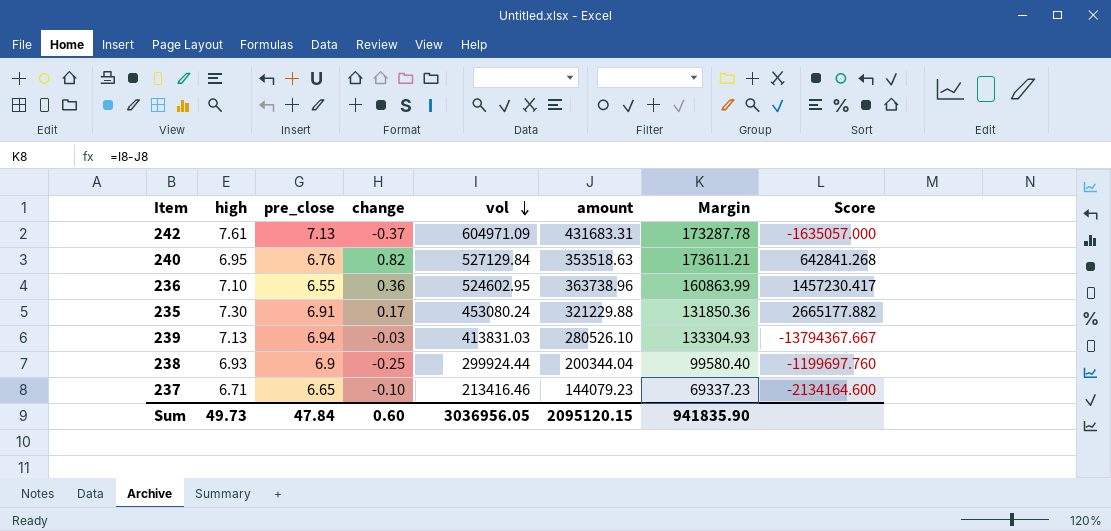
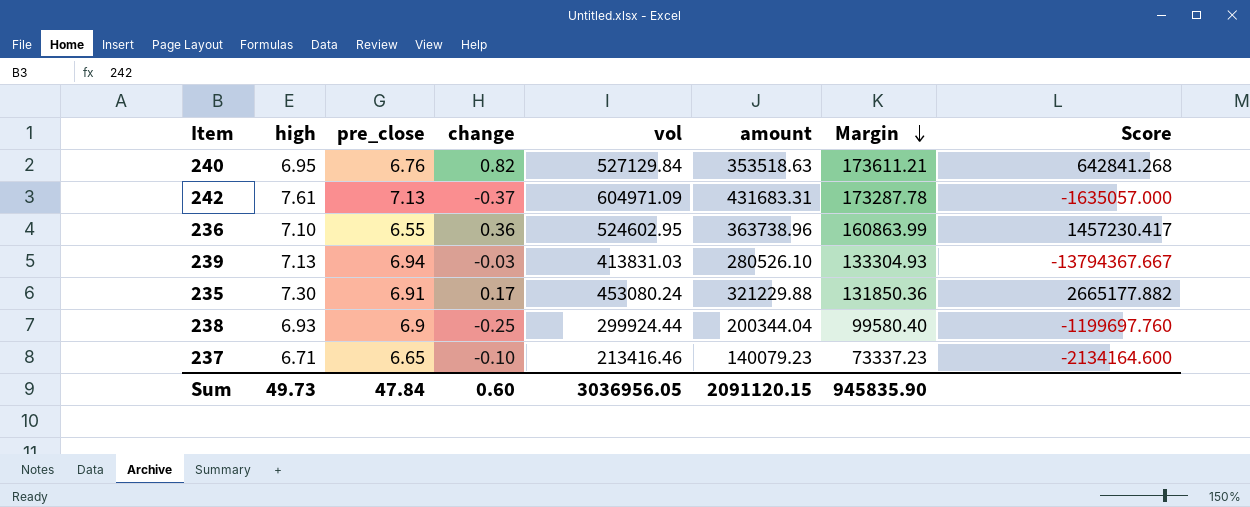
row order: vol descending -> Margin descending
237 | amount: 144079.23 -> 140079.23
237 | Margin: 69337.23 -> 73337.23
Sum | amount: 2095120.15 -> 2091120.15
Sum | Margin: 941835.90 -> 945835.90

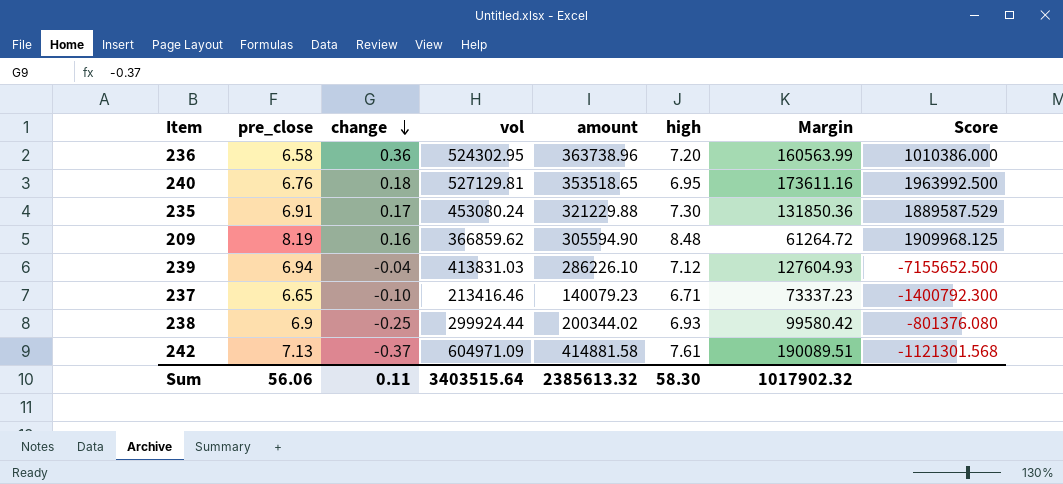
row order: Margin descending -> change descending
column high | position: 2 -> 6
column Score | formula: [vol] / [change] -> [amount] / [change]
236 | pre_close: 6.55 -> 6.58
236 | vol: 524602.95 -> 524302.95
236 | high: 7.10 -> 7.20
236 | Margin: 160863.99 -> 160563.99
240 | change: 0.82 -> 0.18
240 | vol: 527129.84 -> 527129.81
240 | amount: 353518.63 -> 353518.65
240 | Margin: 173611.21 -> 173611.16
row 209: none -> 8.19 | 0.16 | 366859.62 | 305594.90 | 8.48 | 61264.72 | 1909968.125
239 | change: -0.03 -> -0.04
239 | amount: 280526.10 -> 286226.10
239 | high: 7.13 -> 7.12
239 | Margin: 133304.93 -> 127604.93
238 | amount: 200344.04 -> 200344.02
238 | Margin: 99580.40 -> 99580.42
242 | amount: 431683.31 -> 414881.58
242 | Margin: 173287.78 -> 190089.51
Sum | pre_close: 47.84 -> 56.06
Sum | change: 0.60 -> 0.11
Sum | vol: 3036956.05 -> 3403515.64
Sum | amount: 2091120.15 -> 2385613.32
Sum | high: 49.73 -> 58.30
Sum | Margin: 945835.90 -> 1017902.32

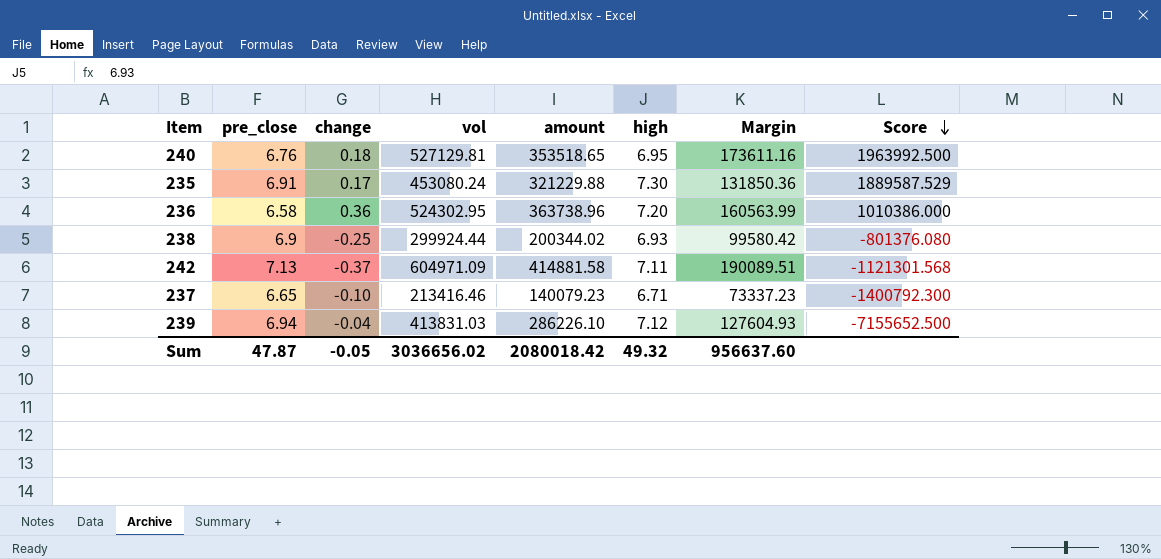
row order: change descending -> Score descending
row 209: 8.19 | 0.16 | 366859.62 | 305594.90 | 8.48 | 61264.72 | 1909968.125 -> none
242 | high: 7.61 -> 7.11
Sum | pre_close: 56.06 -> 47.87
Sum | change: 0.11 -> -0.05
Sum | vol: 3403515.64 -> 3036656.02
Sum | amount: 2385613.32 -> 2080018.42
Sum | high: 58.30 -> 49.32
Sum | Margin: 1017902.32 -> 956637.60

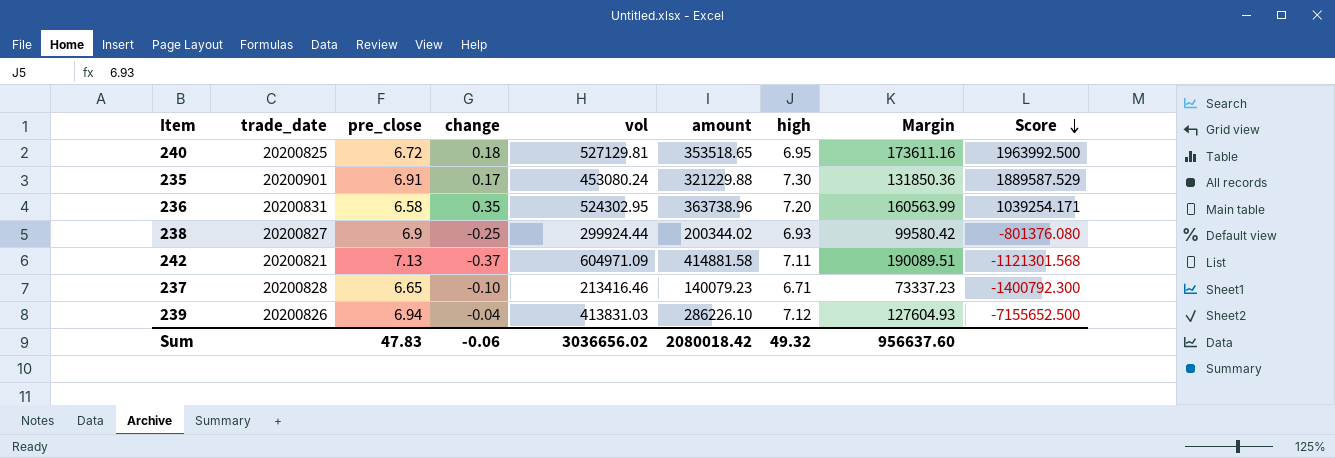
column trade_date | position: none -> 2
240 | pre_close: 6.76 -> 6.72
236 | change: 0.36 -> 0.35
236 | Score: 1010386.000 -> 1039254.171
Sum | pre_close: 47.87 -> 47.83
Sum | change: -0.05 -> -0.06

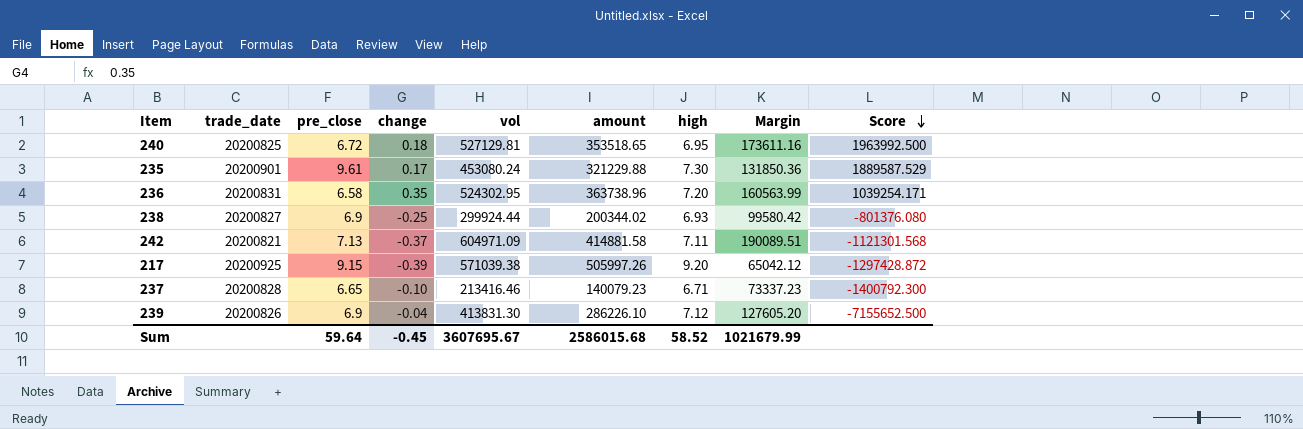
235 | pre_close: 6.91 -> 9.61
row 217: none -> 20200925 | 9.15 | -0.39 | 571039.38 | 505997.26 | 9.20 | 65042.12 | -1297428.872
239 | pre_close: 6.94 -> 6.9
239 | vol: 413831.03 -> 413831.30
239 | Margin: 127604.93 -> 127605.20
Sum | pre_close: 47.83 -> 59.64
Sum | change: -0.06 -> -0.45
Sum | vol: 3036656.02 -> 3607695.67
Sum | amount: 2080018.42 -> 2586015.68
Sum | high: 49.32 -> 58.52
Sum | Margin: 956637.60 -> 1021679.99

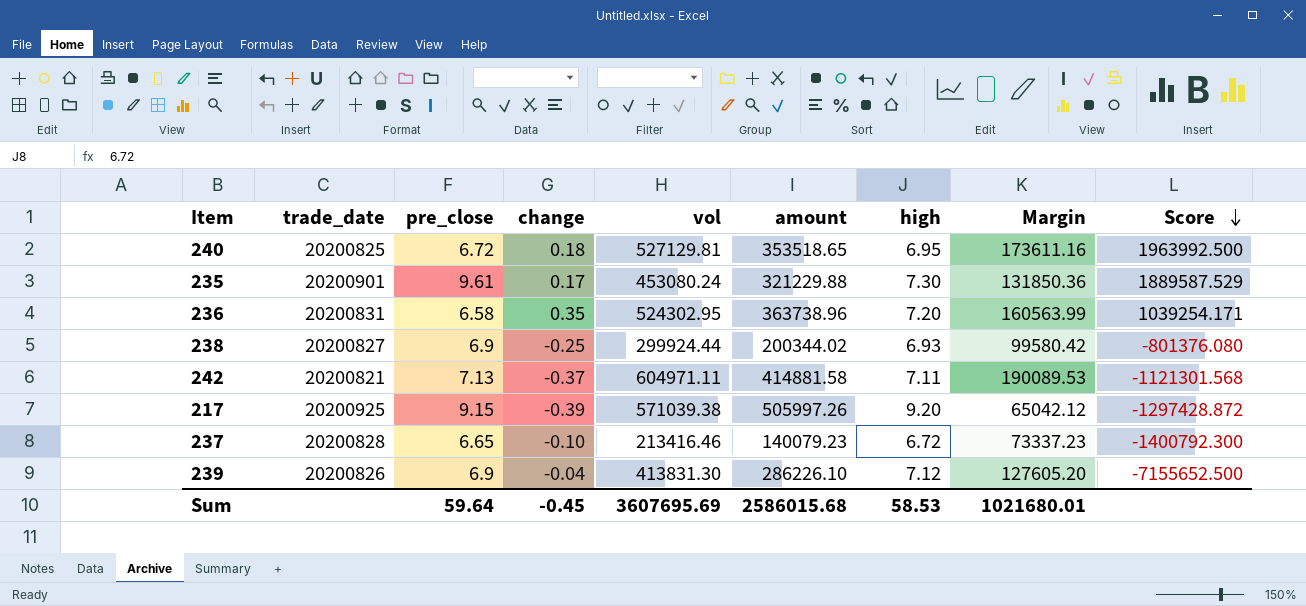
242 | vol: 604971.09 -> 604971.11
242 | Margin: 190089.51 -> 190089.53
237 | high: 6.71 -> 6.72
Sum | vol: 3607695.67 -> 3607695.69
Sum | high: 58.52 -> 58.53
Sum | Margin: 1021679.99 -> 1021680.01

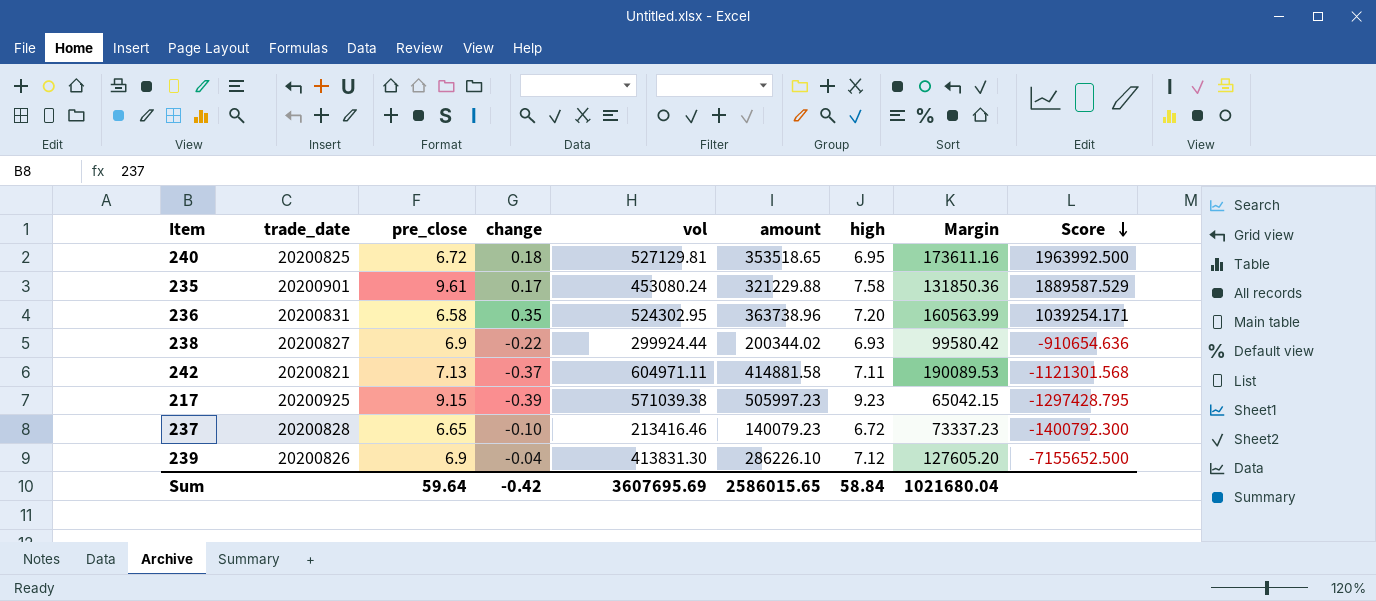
235 | high: 7.30 -> 7.58
238 | change: -0.25 -> -0.22
238 | Score: -801376.080 -> -910654.636
217 | amount: 505997.26 -> 505997.23
217 | high: 9.20 -> 9.23
217 | Margin: 65042.12 -> 65042.15
217 | Score: -1297428.872 -> -1297428.795
Sum | change: -0.45 -> -0.42
Sum | amount: 2586015.68 -> 2586015.65
Sum | high: 58.53 -> 58.84
Sum | Margin: 1021680.01 -> 1021680.04

